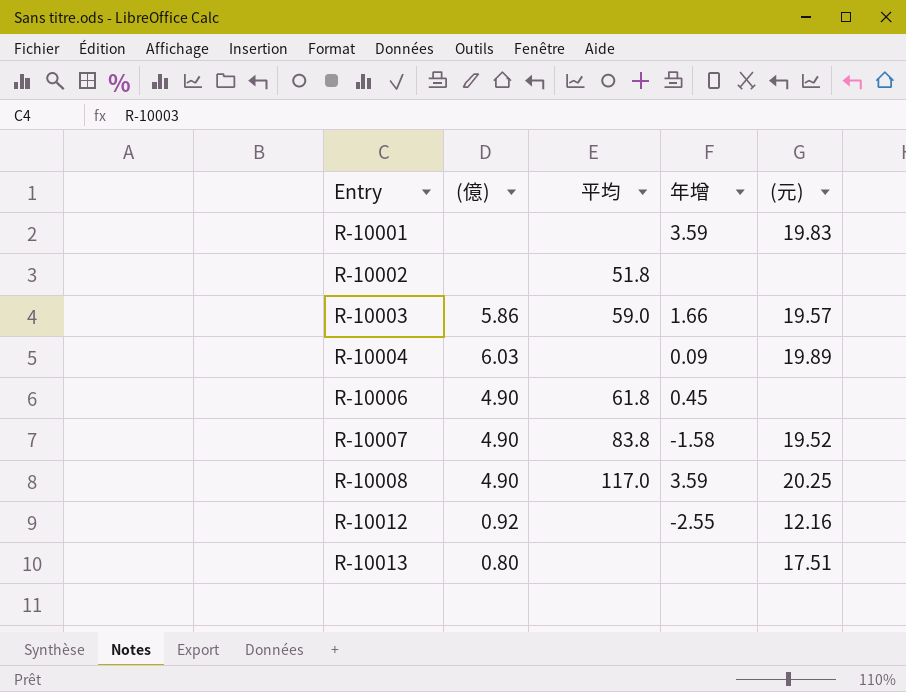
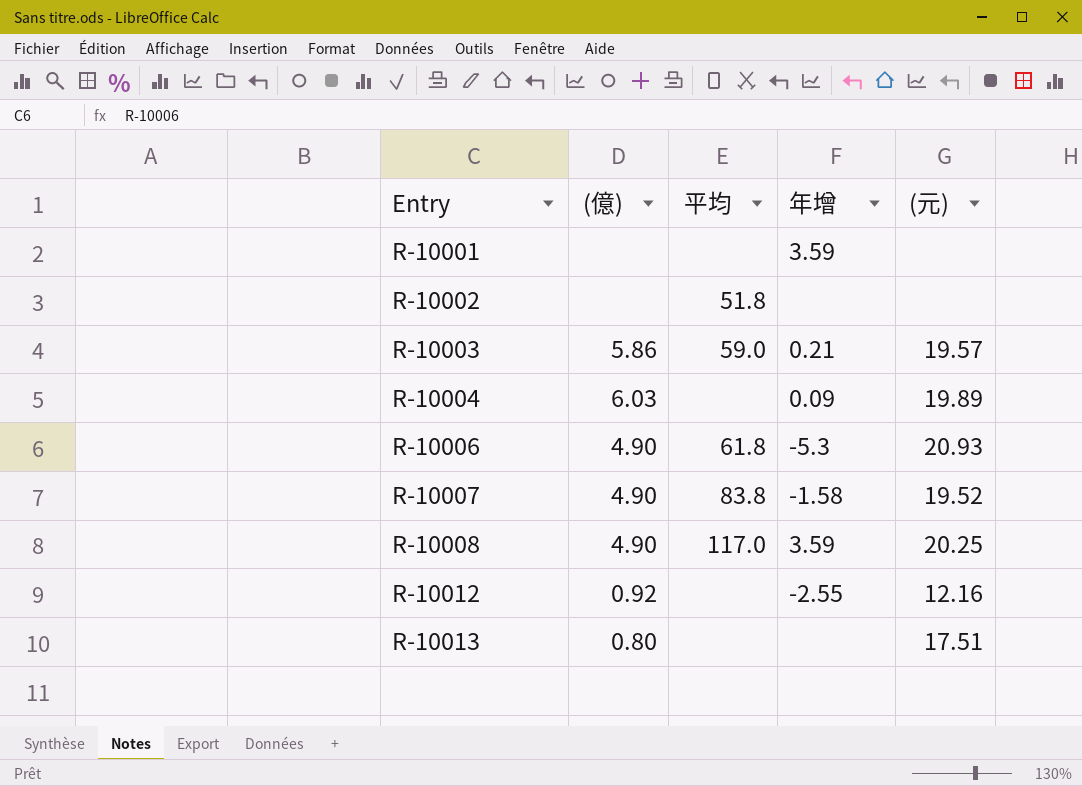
R-10001 | (元): 19.83 -> none
R-10003 | 年增: 1.66 -> 0.21
R-10006 | 年增: 0.45 -> -5.3
R-10006 | (元): none -> 20.93

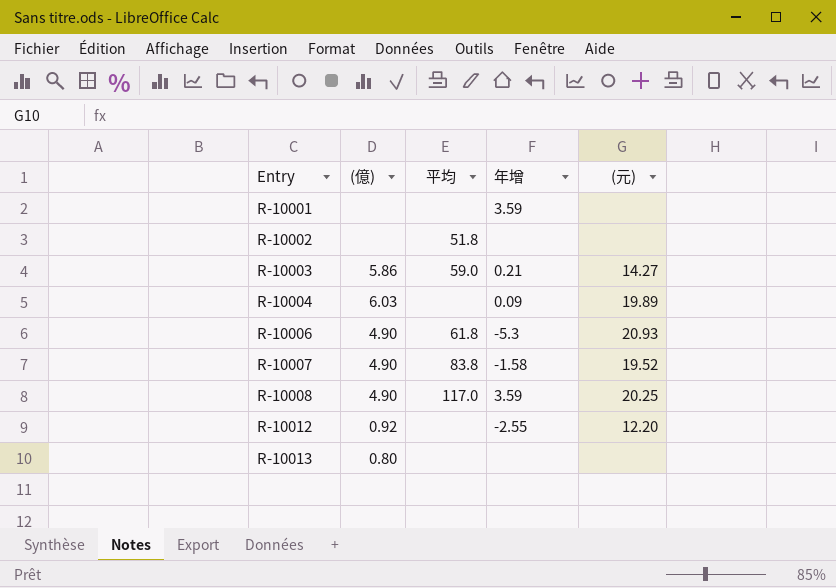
R-10003 | (元): 19.57 -> 14.27
R-10012 | (元): 12.16 -> 12.20
R-10013 | (元): 17.51 -> none

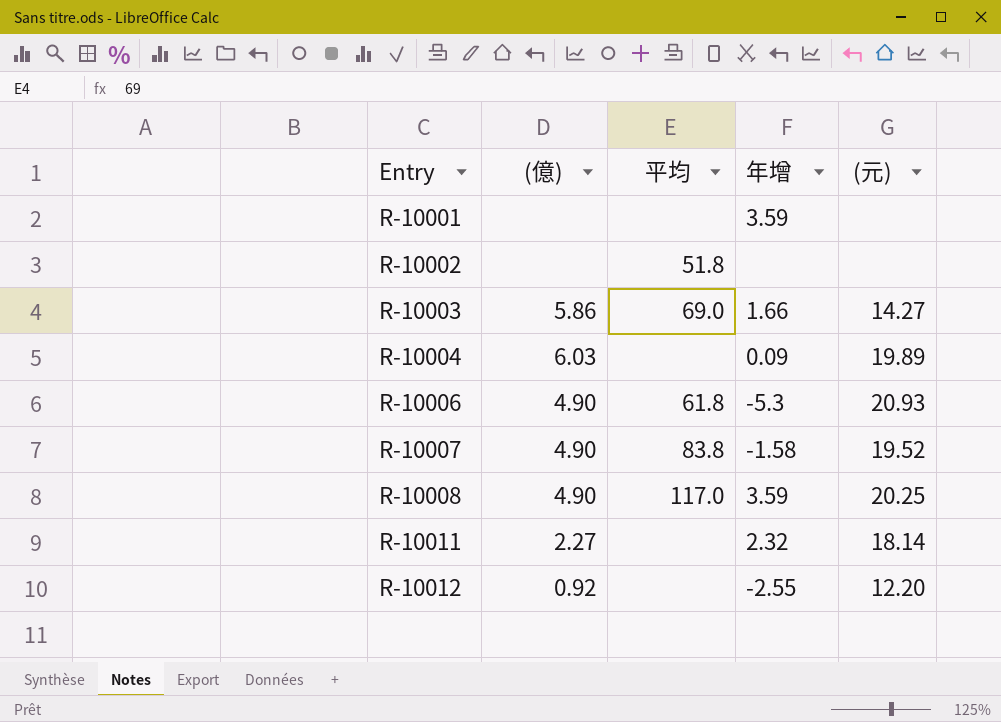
row R-10013: 0.80 | none | none | none -> none
R-10003 | 平均: 59.0 -> 69.0
R-10003 | 年增: 0.21 -> 1.66
row R-10011: none -> 2.27 | none | 2.32 | 18.14

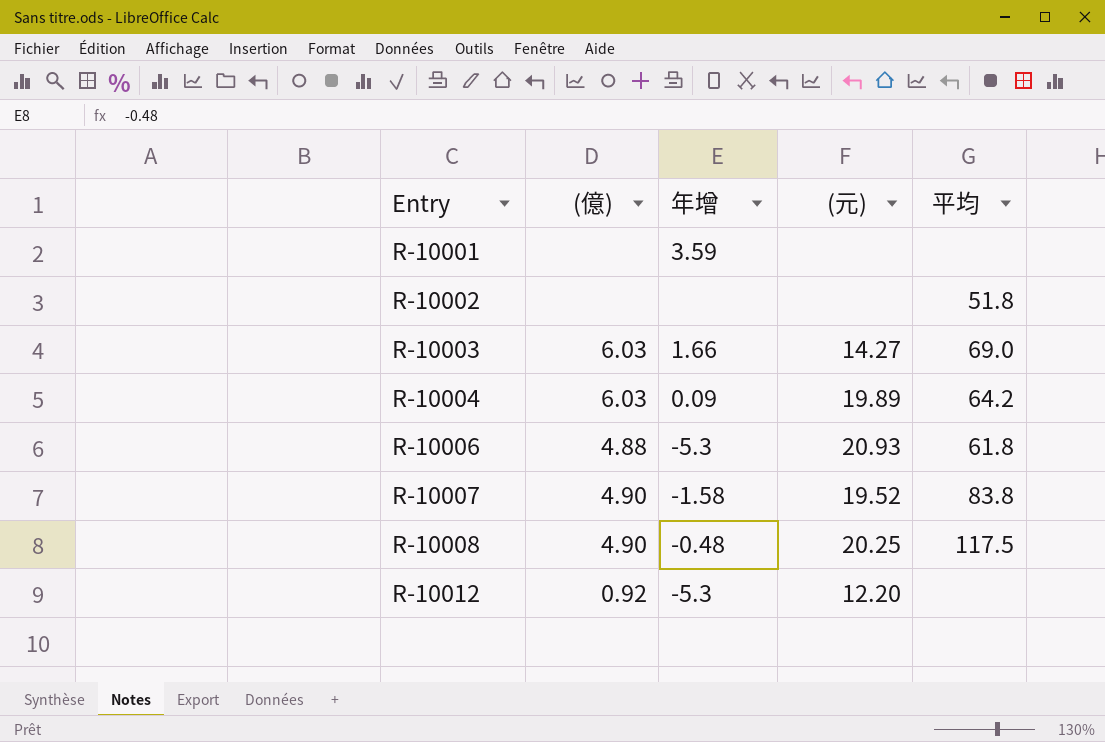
column 平均 | position: 3 -> 5
row R-10011: 2.27 | none | 2.32 | 18.14 -> none
R-10003 | (億): 5.86 -> 6.03
R-10004 | 平均: none -> 64.2
R-10006 | (億): 4.90 -> 4.88
R-10008 | 年增: 3.59 -> -0.48
R-10008 | 平均: 117.0 -> 117.5
R-10012 | 年增: -2.55 -> -5.3

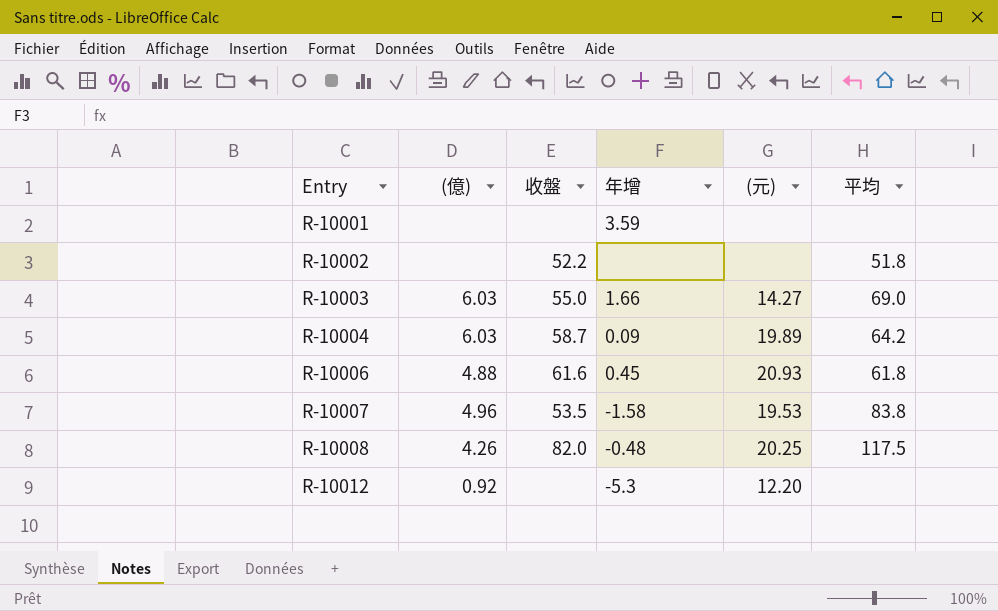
column 收盤 | position: none -> 3
R-10006 | 年增: -5.3 -> 0.45
R-10007 | (億): 4.90 -> 4.96
R-10007 | (元): 19.52 -> 19.53
R-10008 | (億): 4.90 -> 4.26

